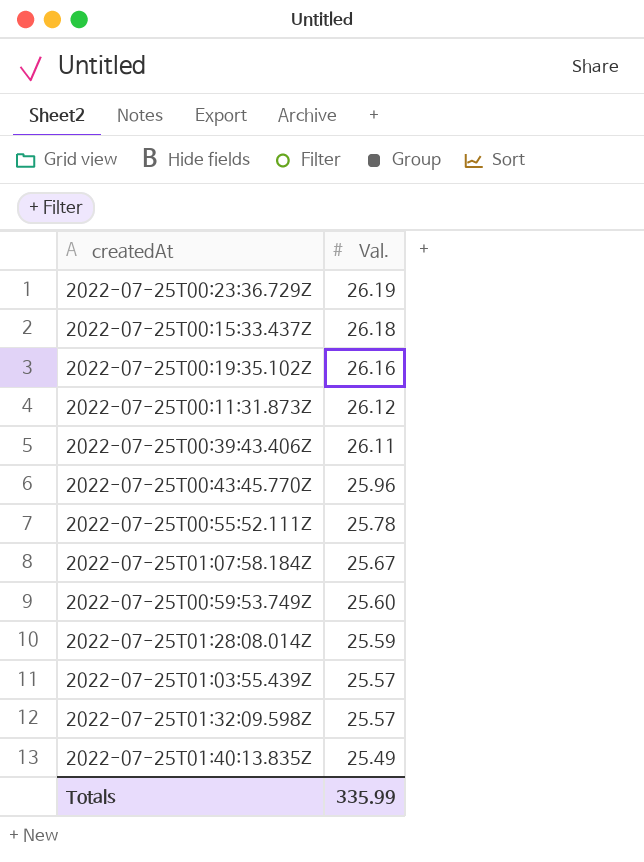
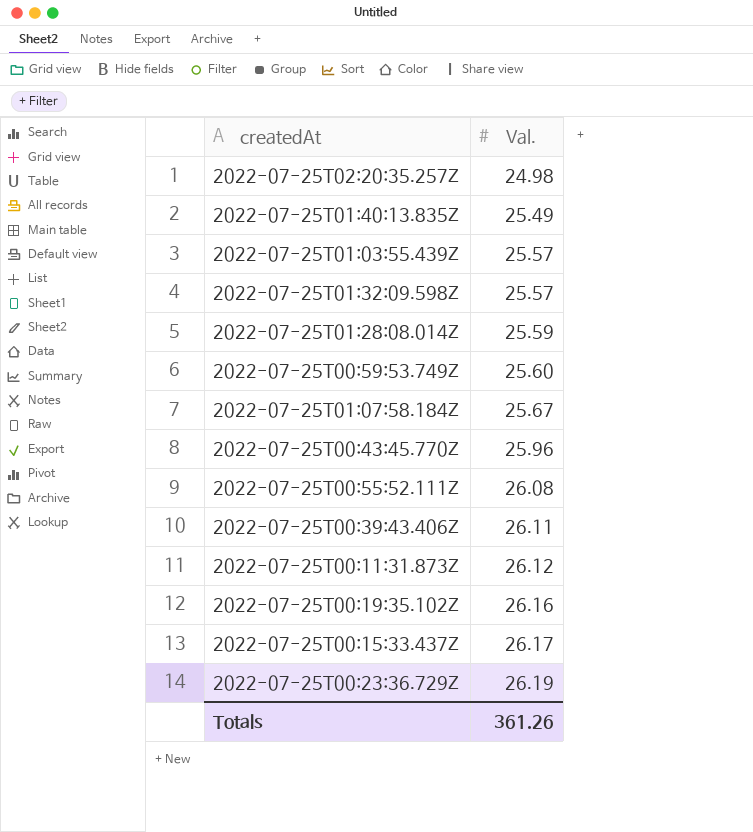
row order: Val. descending -> Val. ascending
row 2022-07-25T02:20:35.257Z: none -> 24.98
2022-07-25T00:55:52.111Z | Val.: 25.78 -> 26.08
2022-07-25T00:15:33.437Z | Val.: 26.18 -> 26.17
Totals | Val.: 335.99 -> 361.26

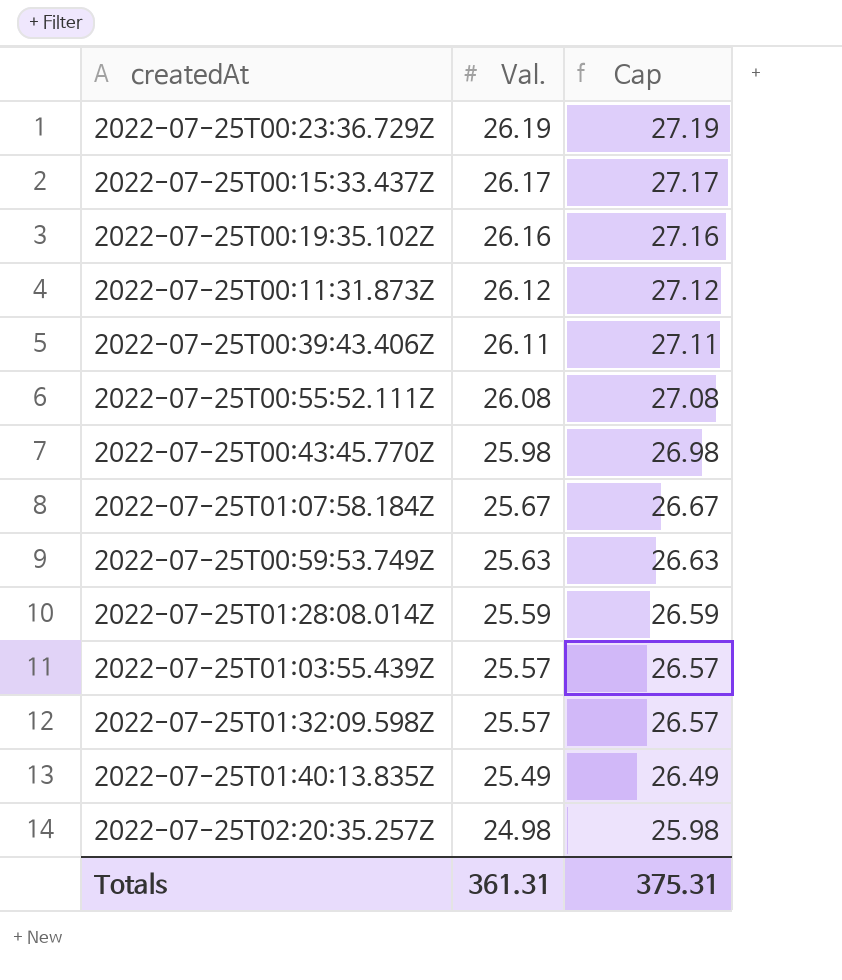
row order: Val. ascending -> Val. descending
column Cap | formula: none -> [Val.] + 1
2022-07-25T00:43:45.770Z | Val.: 25.96 -> 25.98
2022-07-25T00:59:53.749Z | Val.: 25.60 -> 25.63
Totals | Val.: 361.26 -> 361.31

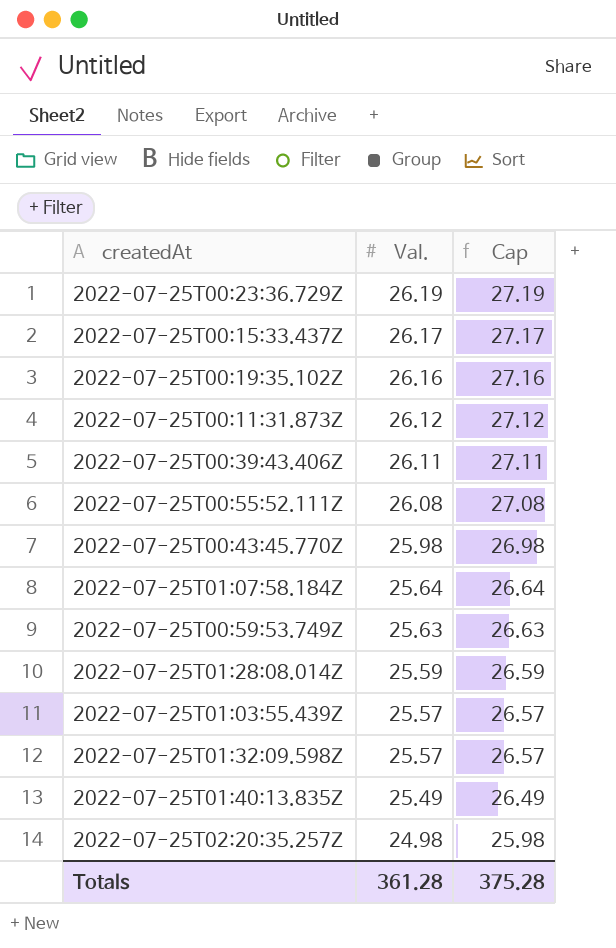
2022-07-25T01:07:58.184Z | Val.: 25.67 -> 25.64
2022-07-25T01:07:58.184Z | Cap: 26.67 -> 26.64
Totals | Val.: 361.31 -> 361.28
Totals | Cap: 375.31 -> 375.28

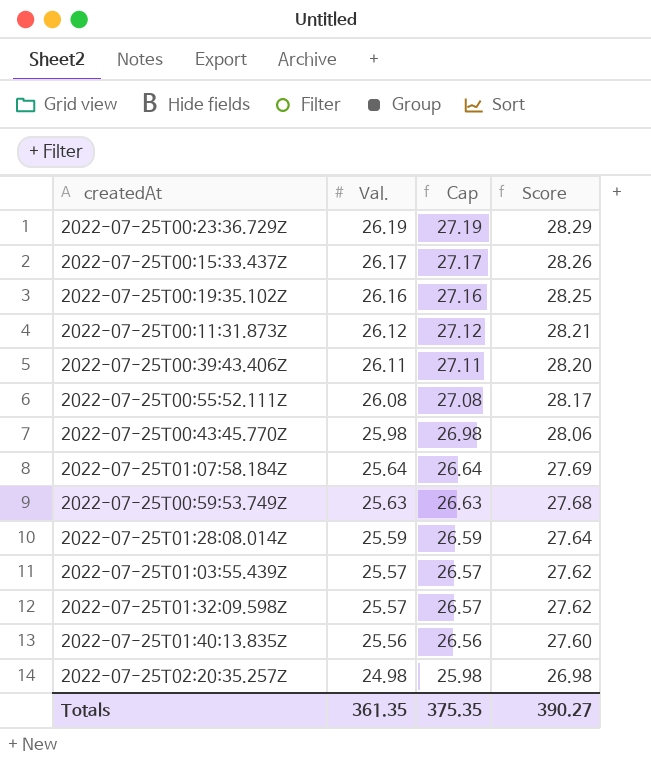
column Score | formula: none -> [Val.] * 1.08
2022-07-25T01:40:13.835Z | Val.: 25.49 -> 25.56
2022-07-25T01:40:13.835Z | Cap: 26.49 -> 26.56
Totals | Val.: 361.28 -> 361.35
Totals | Cap: 375.28 -> 375.35

